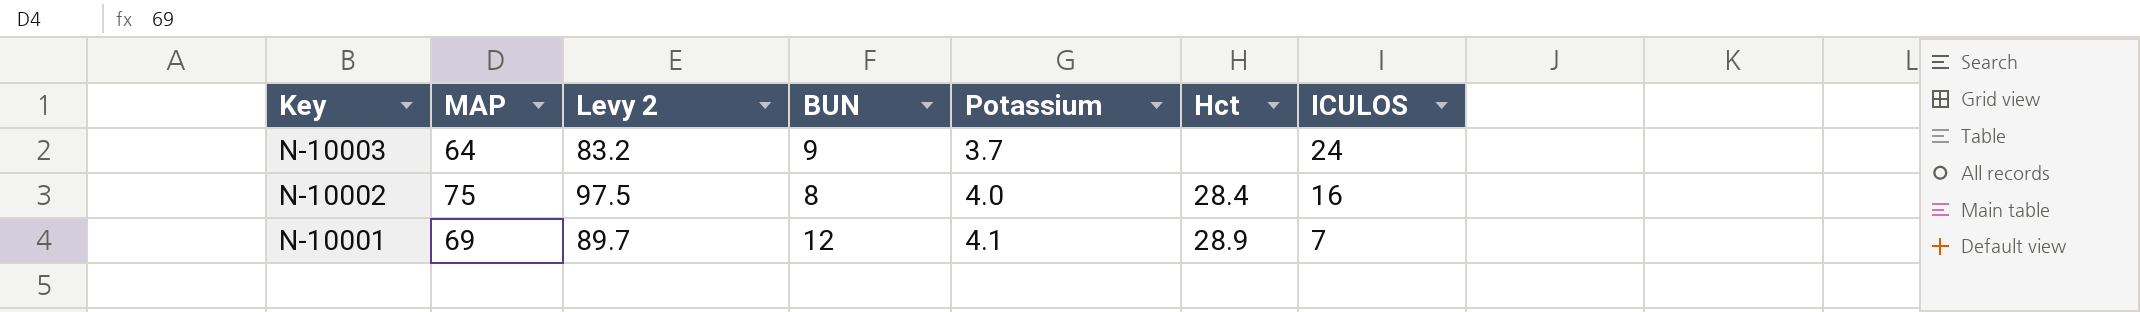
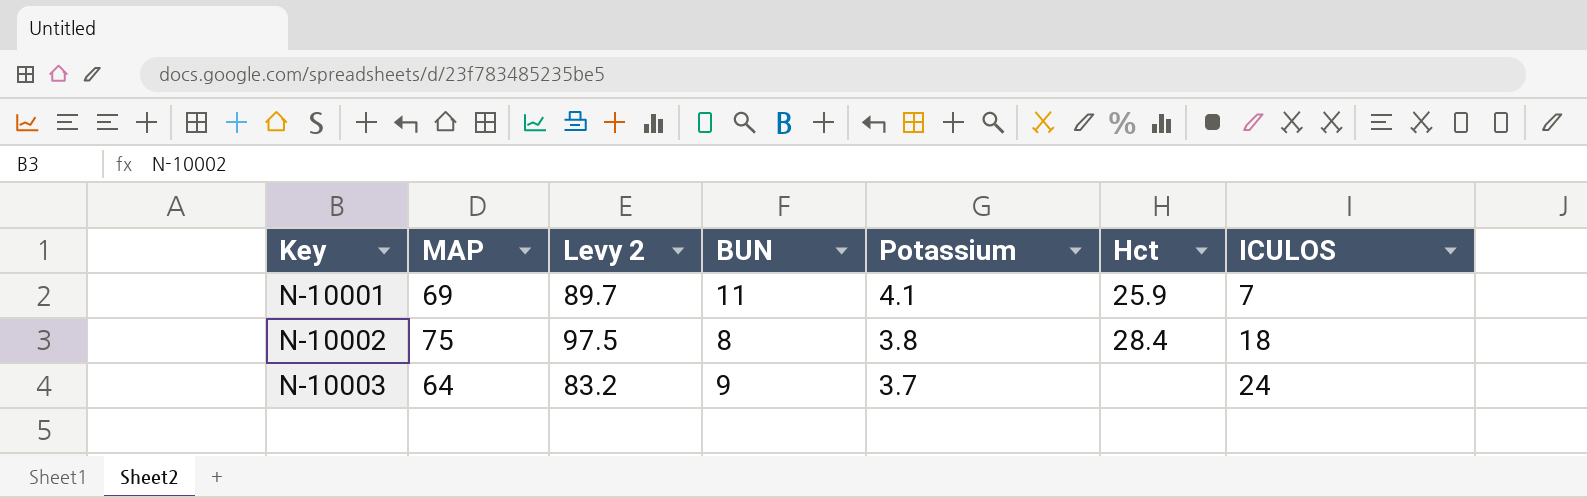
row order: Key descending -> Key ascending
N-10001 | BUN: 12 -> 11
N-10001 | Hct: 28.9 -> 25.9
N-10002 | Potassium: 4.0 -> 3.8
N-10002 | ICULOS: 16 -> 18

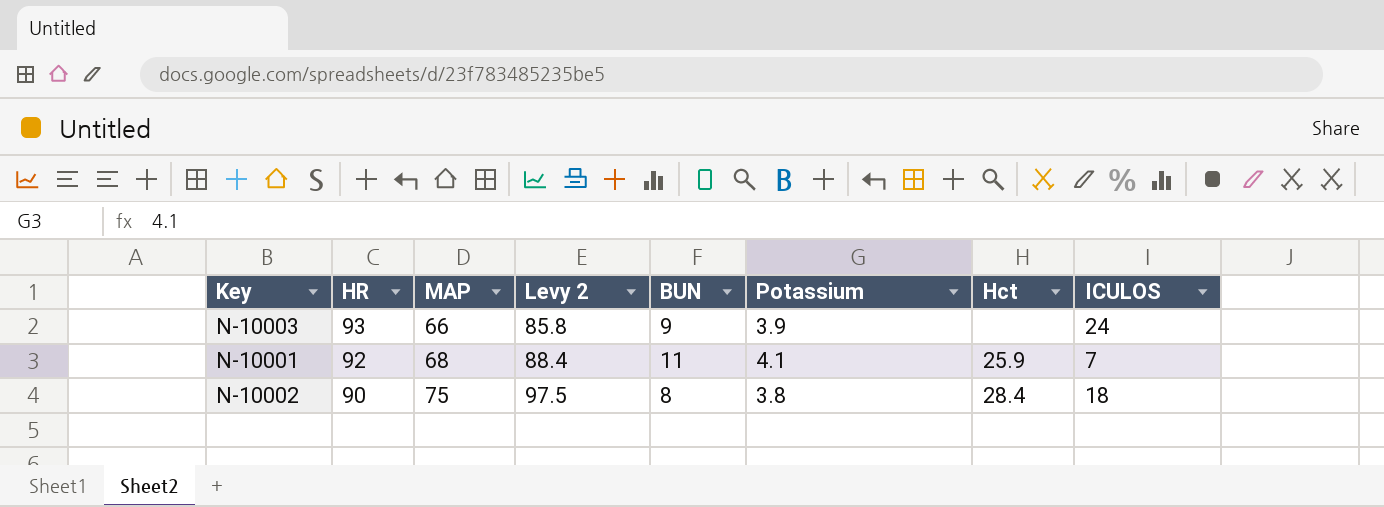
row order: Key ascending -> HR descending
column HR | position: none -> 2
N-10003 | MAP: 64 -> 66
N-10003 | Levy 2: 83.2 -> 85.8
N-10003 | Potassium: 3.7 -> 3.9
N-10001 | MAP: 69 -> 68
N-10001 | Levy 2: 89.7 -> 88.4

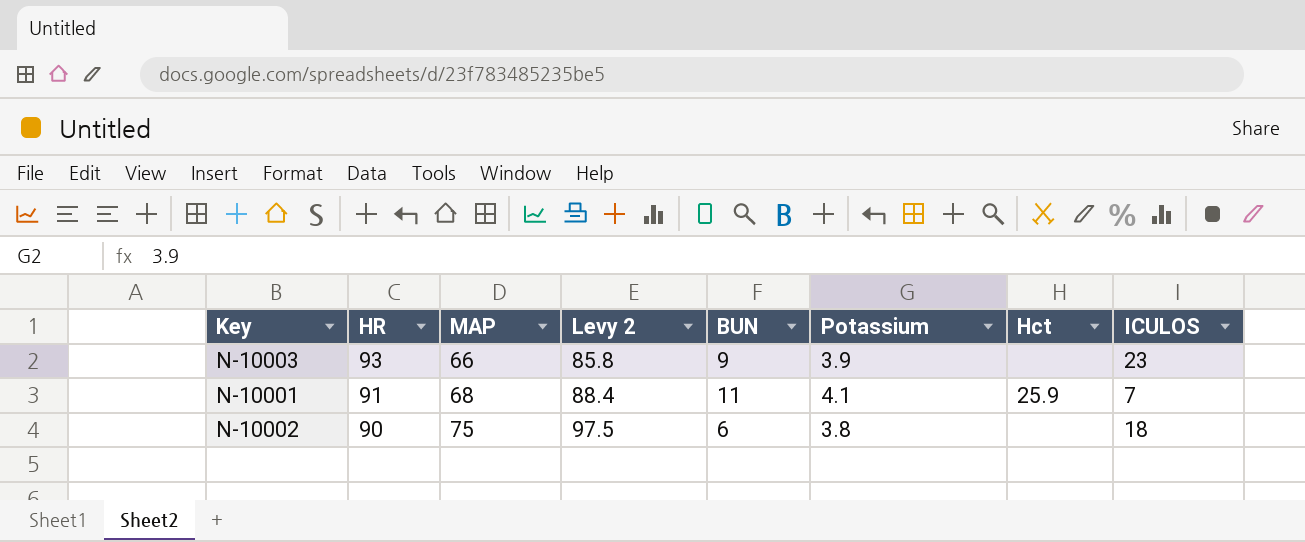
N-10003 | ICULOS: 24 -> 23
N-10001 | HR: 92 -> 91
N-10002 | BUN: 8 -> 6
N-10002 | Hct: 28.4 -> none

